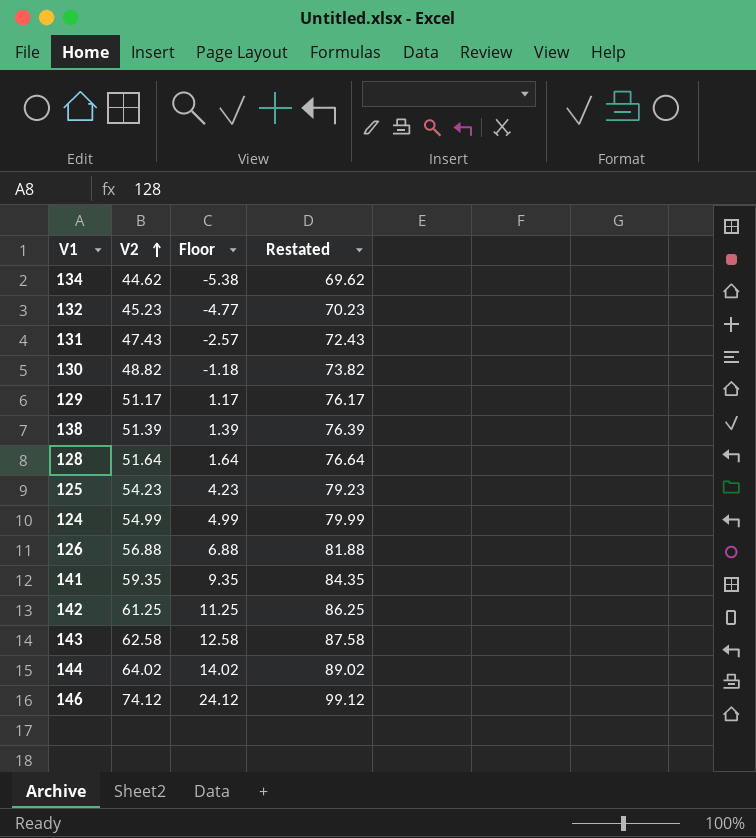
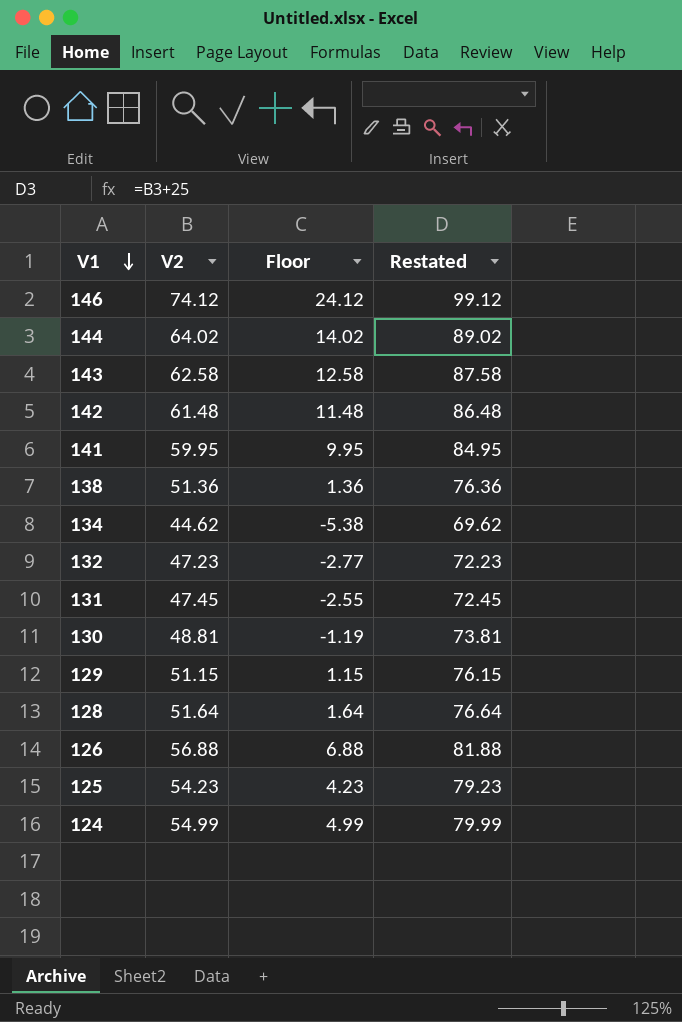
row order: V2 ascending -> V1 descending
142 | V2: 61.25 -> 61.48
142 | Floor: 11.25 -> 11.48
142 | Restated: 86.25 -> 86.48
141 | V2: 59.35 -> 59.95
141 | Floor: 9.35 -> 9.95
141 | Restated: 84.35 -> 84.95
138 | V2: 51.39 -> 51.36
138 | Floor: 1.39 -> 1.36
138 | Restated: 76.39 -> 76.36
132 | V2: 45.23 -> 47.23
132 | Floor: -4.77 -> -2.77
132 | Restated: 70.23 -> 72.23
131 | V2: 47.43 -> 47.45
131 | Floor: -2.57 -> -2.55
131 | Restated: 72.43 -> 72.45
130 | V2: 48.82 -> 48.81
130 | Floor: -1.18 -> -1.19
130 | Restated: 73.82 -> 73.81
129 | V2: 51.17 -> 51.15
129 | Floor: 1.17 -> 1.15
129 | Restated: 76.17 -> 76.15

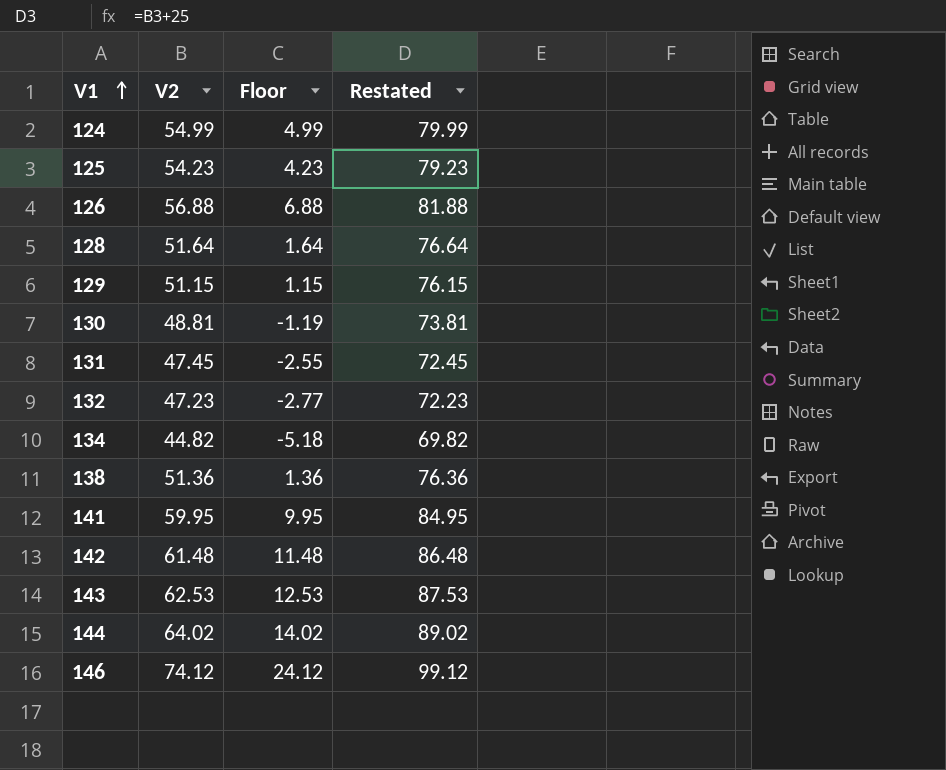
row order: V1 descending -> V1 ascending
134 | V2: 44.62 -> 44.82
134 | Floor: -5.38 -> -5.18
134 | Restated: 69.62 -> 69.82
143 | V2: 62.58 -> 62.53
143 | Floor: 12.58 -> 12.53
143 | Restated: 87.58 -> 87.53

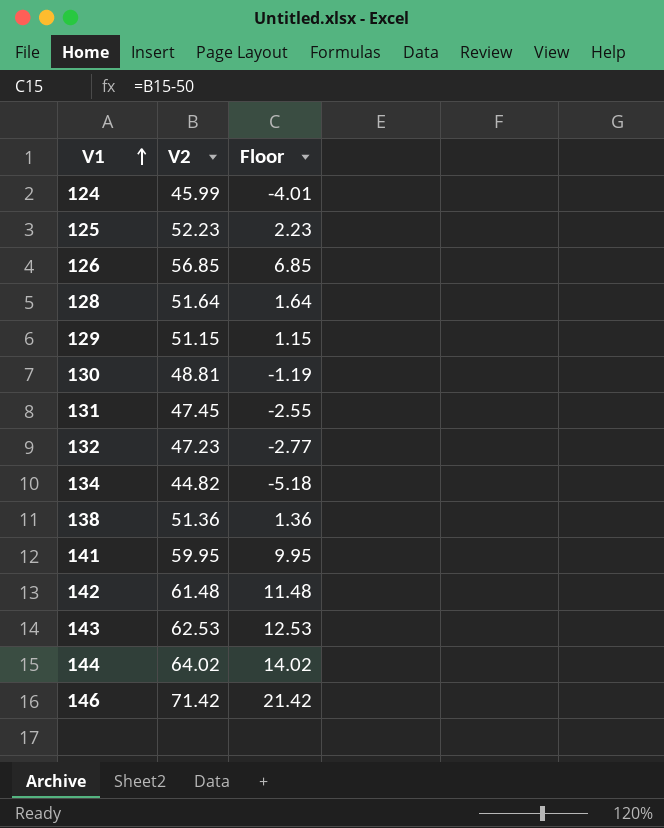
column Restated | formula: [V2] + 25 -> none
124 | V2: 54.99 -> 45.99
124 | Floor: 4.99 -> -4.01
125 | V2: 54.23 -> 52.23
125 | Floor: 4.23 -> 2.23
126 | V2: 56.88 -> 56.85
126 | Floor: 6.88 -> 6.85
146 | V2: 74.12 -> 71.42
146 | Floor: 24.12 -> 21.42

